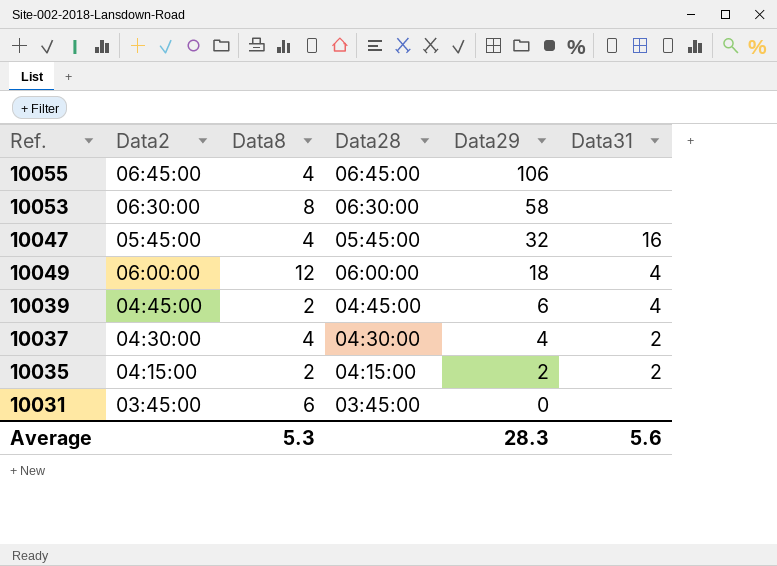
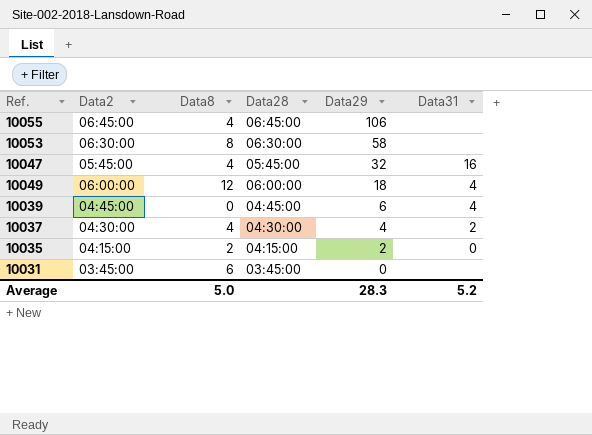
10039 | Data8: 2 -> 0
10035 | Data31: 2 -> 0
Average | Data8: 5.3 -> 5.0
Average | Data31: 5.6 -> 5.2

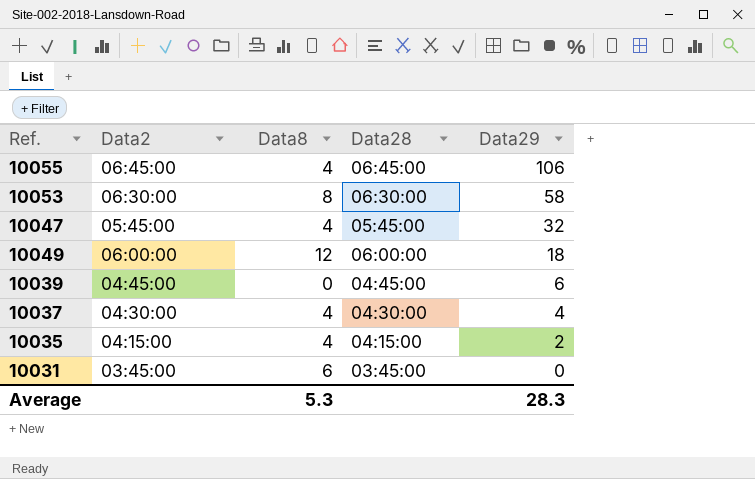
column Data31 | position: 6 -> none
10035 | Data8: 2 -> 4
Average | Data8: 5.0 -> 5.3

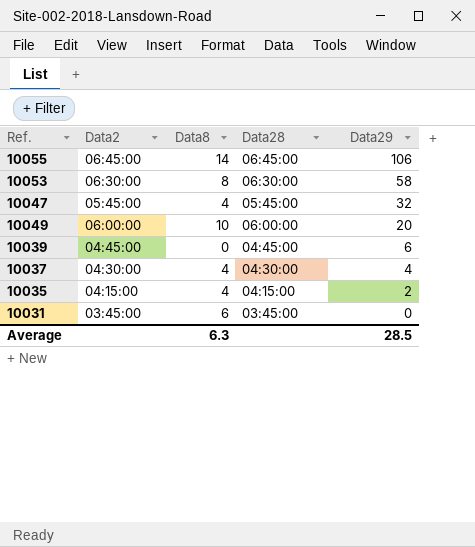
10055 | Data8: 4 -> 14
10049 | Data8: 12 -> 10
10049 | Data29: 18 -> 20
Average | Data8: 5.3 -> 6.3
Average | Data29: 28.3 -> 28.5

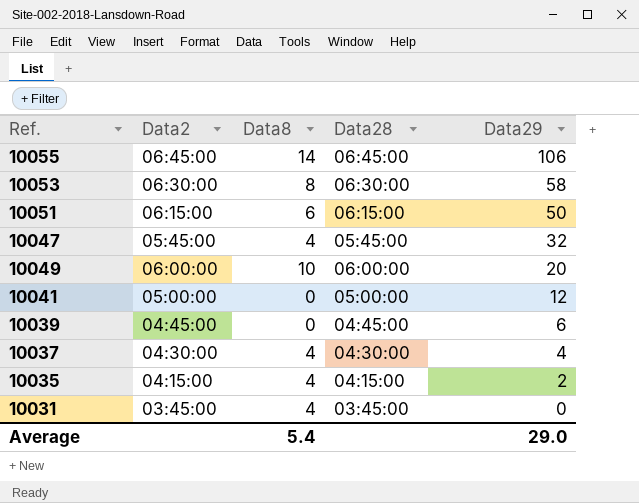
row 10051: none -> 06:15:00 | 6 | 06:15:00 | 50
row 10041: none -> 05:00:00 | 0 | 05:00:00 | 12
10031 | Data8: 6 -> 4
Average | Data8: 6.3 -> 5.4
Average | Data29: 28.5 -> 29.0

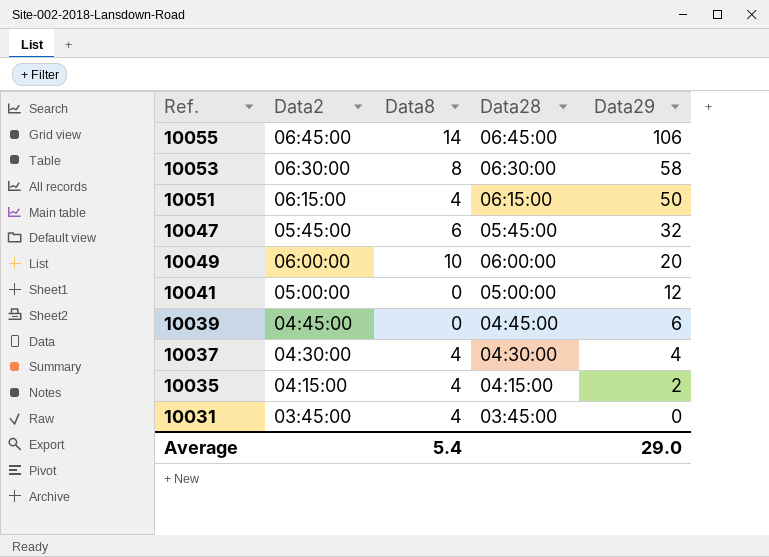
10051 | Data8: 6 -> 4
10047 | Data8: 4 -> 6

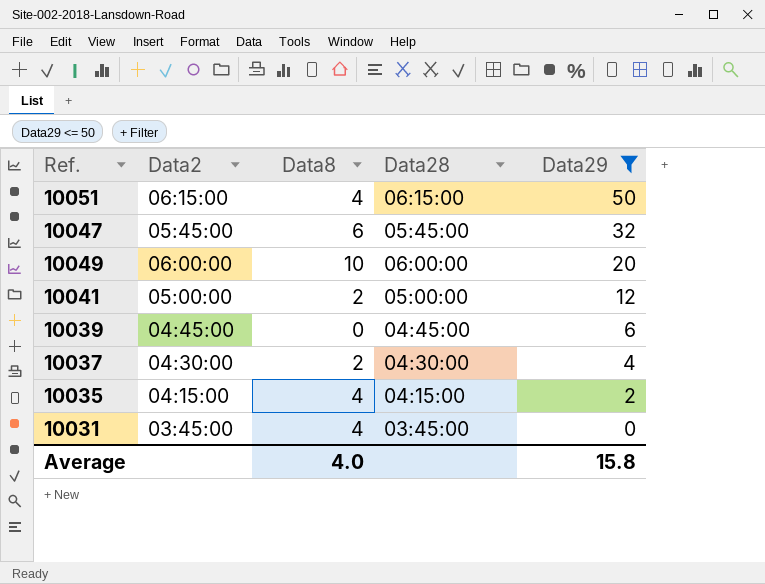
filter: none -> Data29 <= 50
10041 | Data8: 0 -> 2
10037 | Data8: 4 -> 2
Average | Data8: 5.4 -> 4.0
Average | Data29: 29.0 -> 15.8

